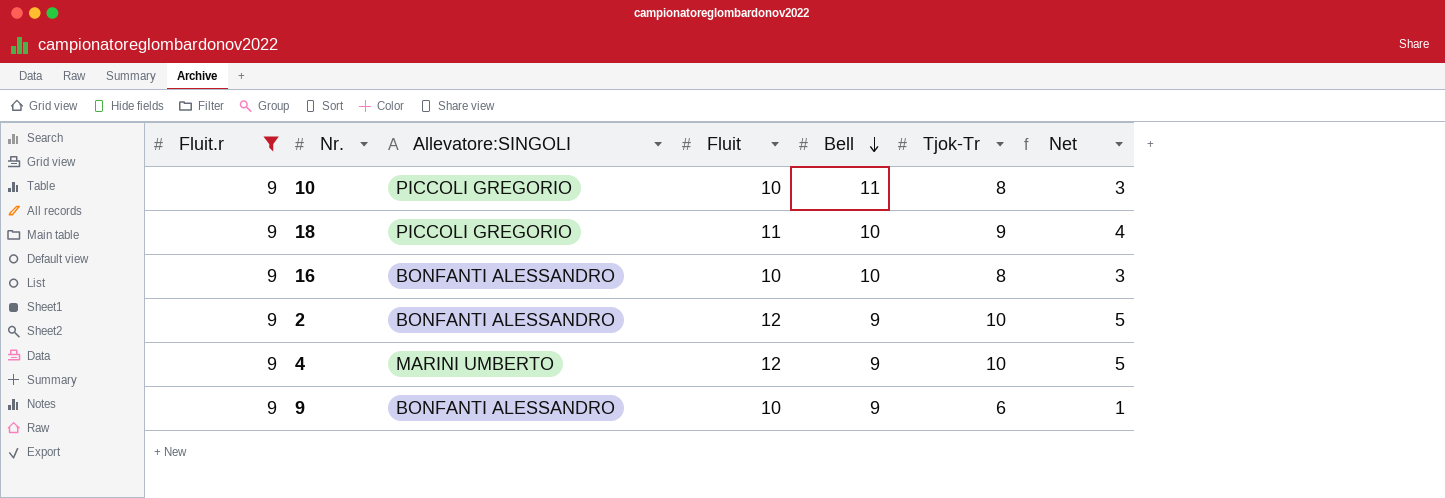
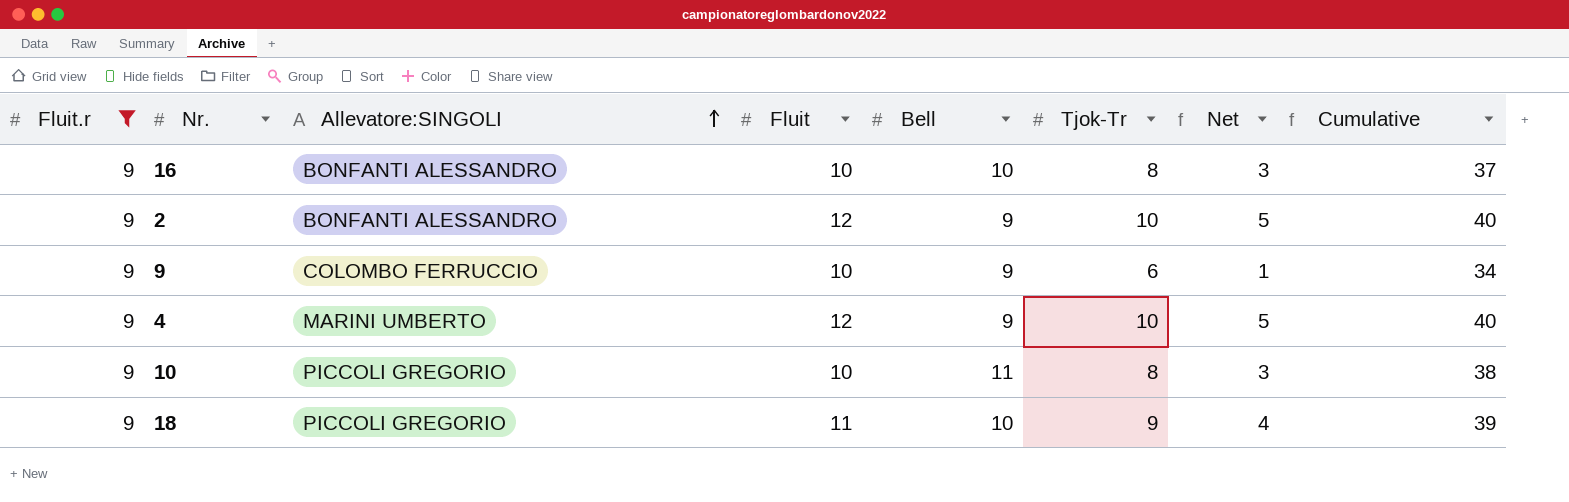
row order: Bell descending -> Allevatore:SINGOLI ascending
column Cumulative | formula: none -> [Fluit.r] + [Fluit] + [Bell] + [Tjok-Tr]
9 | Allevatore:SINGOLI: BONFANTI ALESSANDRO -> COLOMBO FERRUCCIO

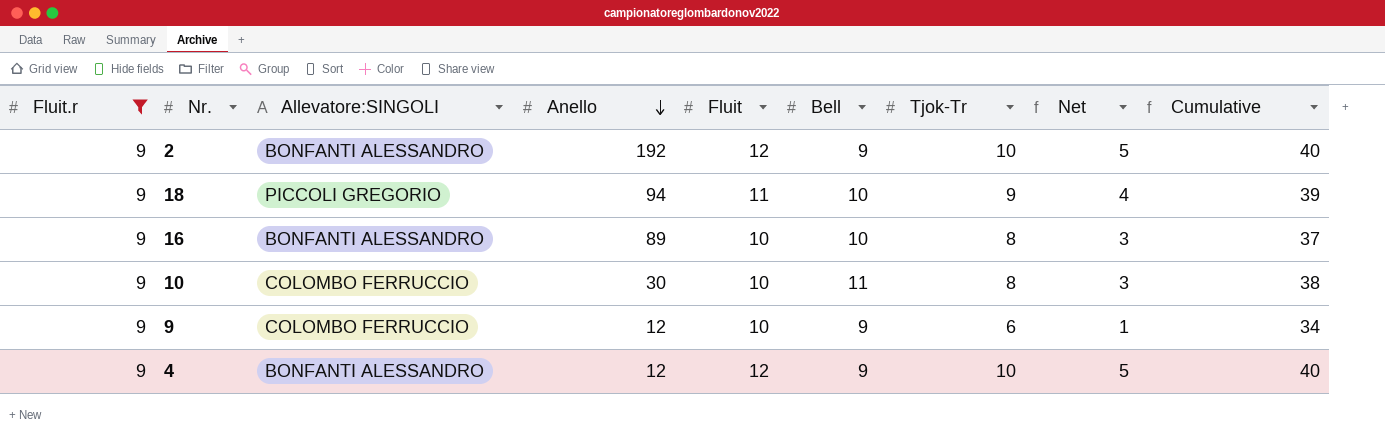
row order: Allevatore:SINGOLI ascending -> Anello descending
column Anello | position: none -> 4
10 | Allevatore:SINGOLI: PICCOLI GREGORIO -> COLOMBO FERRUCCIO
4 | Allevatore:SINGOLI: MARINI UMBERTO -> BONFANTI ALESSANDRO

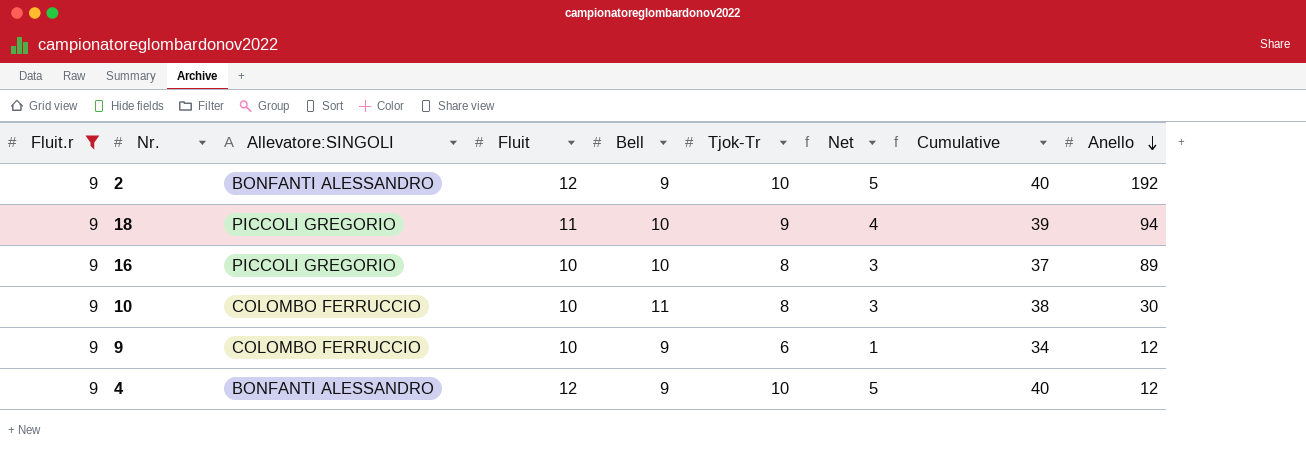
column Anello | position: 4 -> 9
16 | Allevatore:SINGOLI: BONFANTI ALESSANDRO -> PICCOLI GREGORIO

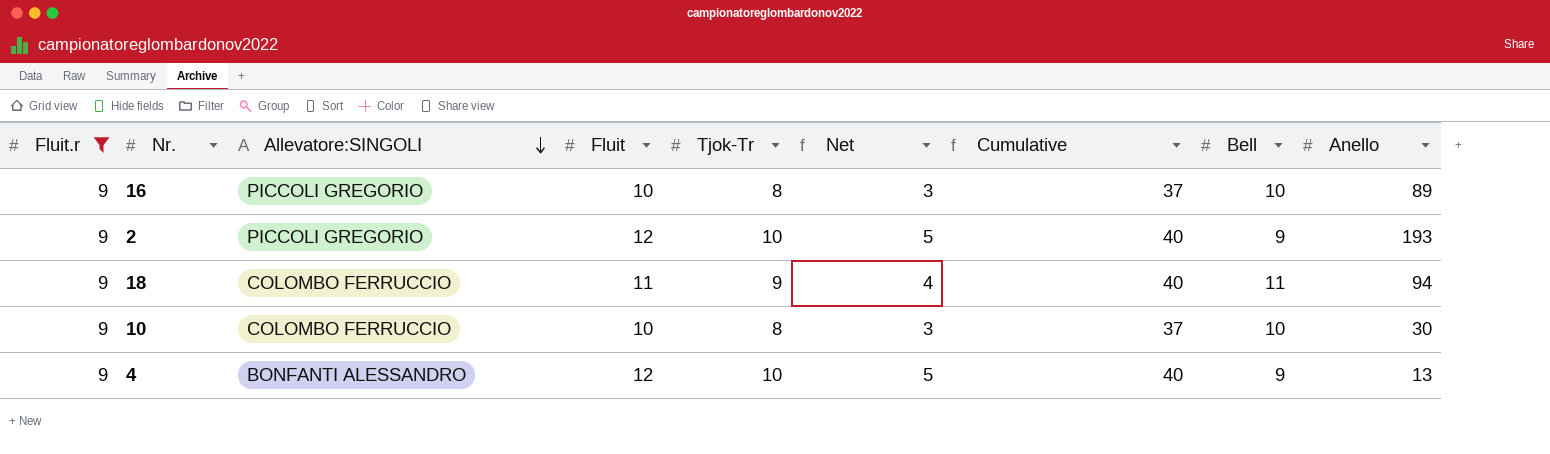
row order: Anello descending -> Allevatore:SINGOLI descending
column Bell | position: 5 -> 8
row 9: 9 | COLOMBO FERRUCCIO | 10 | 9 | 6 | 1 | 34 | 12 -> none
2 | Allevatore:SINGOLI: BONFANTI ALESSANDRO -> PICCOLI GREGORIO
2 | Anello: 192 -> 193
18 | Allevatore:SINGOLI: PICCOLI GREGORIO -> COLOMBO FERRUCCIO
18 | Cumulative: 39 -> 40
18 | Bell: 10 -> 11
10 | Cumulative: 38 -> 37
10 | Bell: 11 -> 10
4 | Anello: 12 -> 13

